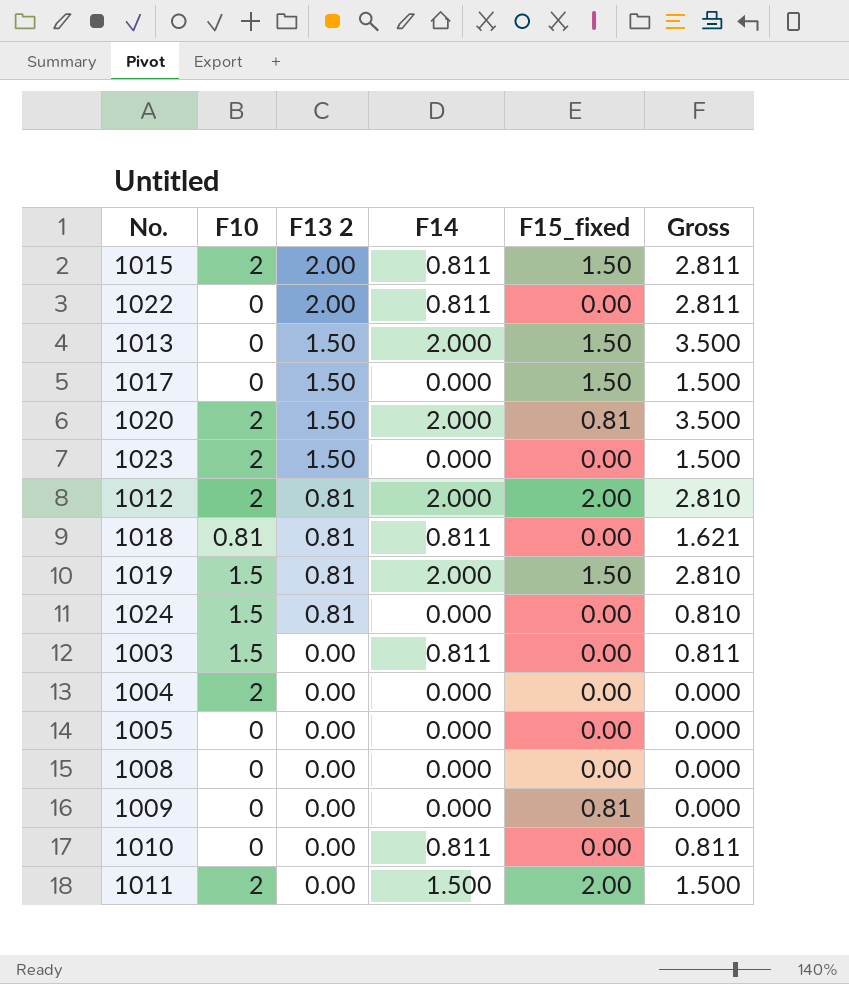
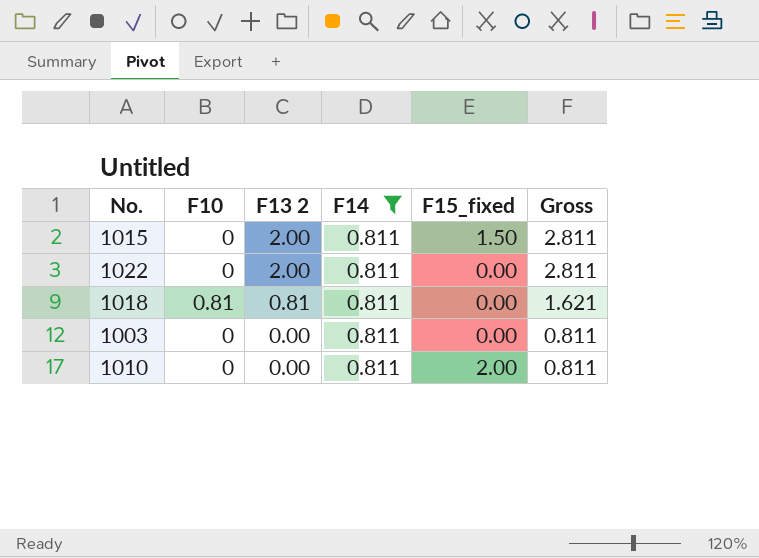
filter: none -> F14 = 0.811
1015 | F10: 2 -> 0
1003 | F10: 1.5 -> 0
1010 | F15_fixed: 0.00 -> 2.00

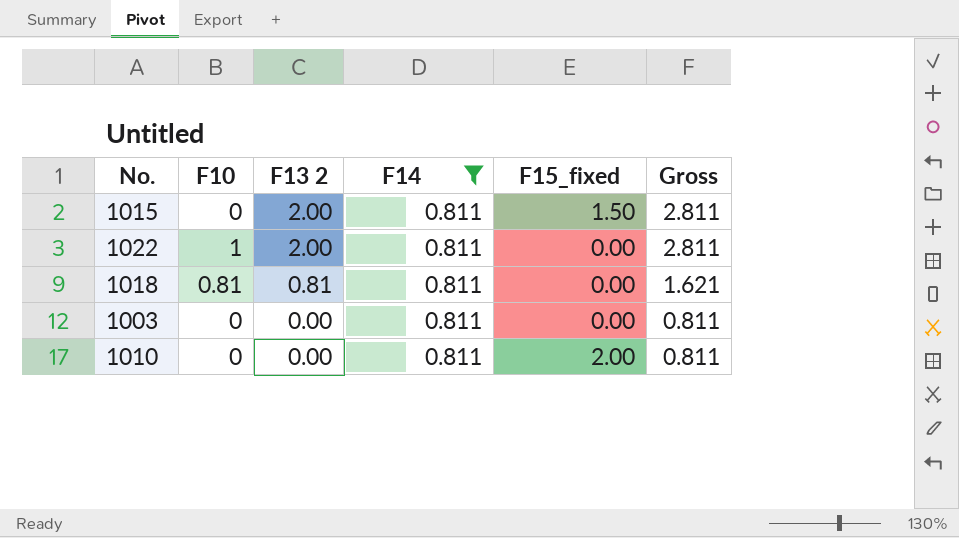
1022 | F10: 0 -> 1

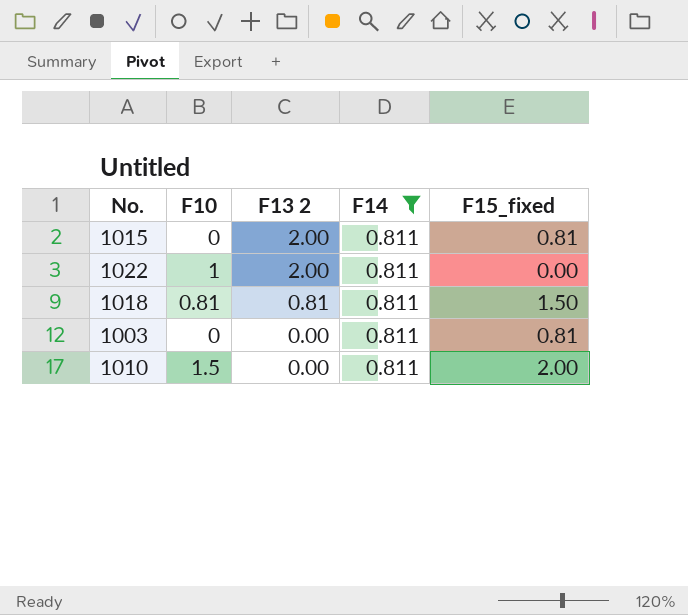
column Gross | formula: [F13 2] + [F14] -> none
1015 | F15_fixed: 1.50 -> 0.81
1018 | F15_fixed: 0.00 -> 1.50
1003 | F15_fixed: 0.00 -> 0.81
1010 | F10: 0 -> 1.5

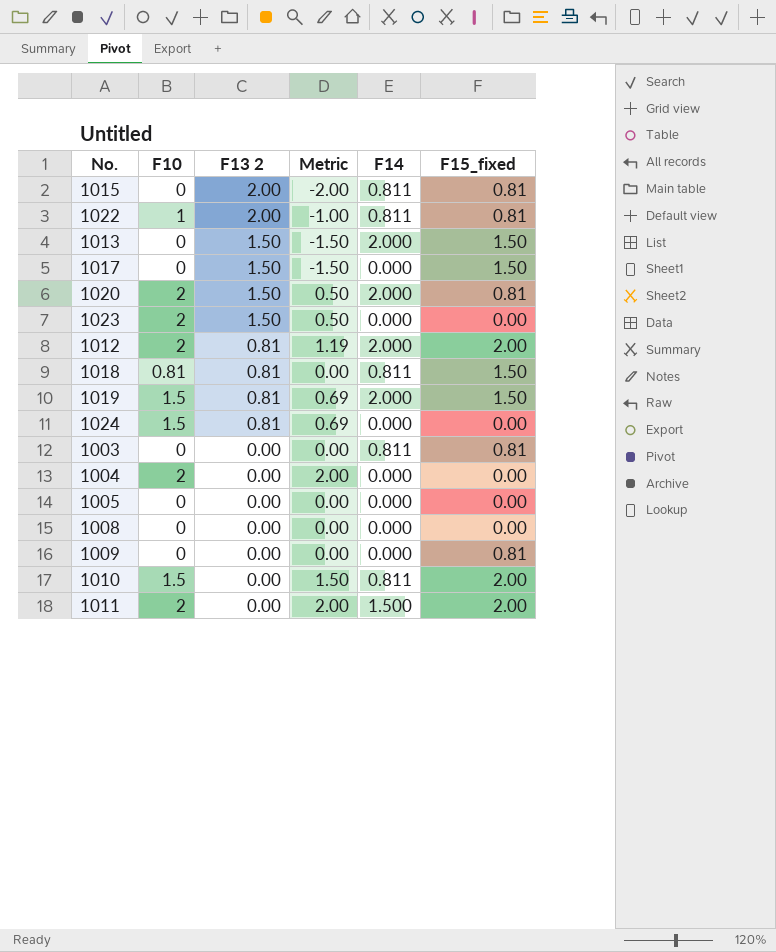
filter: F14 = 0.811 -> none
column Metric | formula: none -> [F10] - [F13 2]
1022 | F15_fixed: 0.00 -> 0.81

